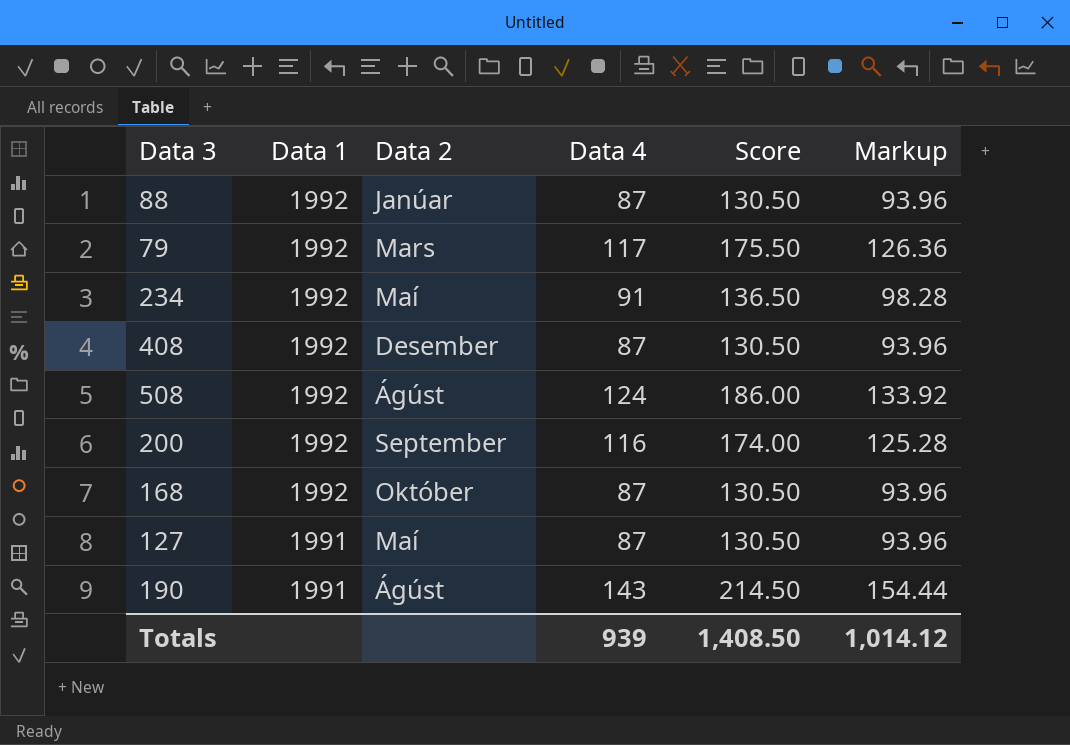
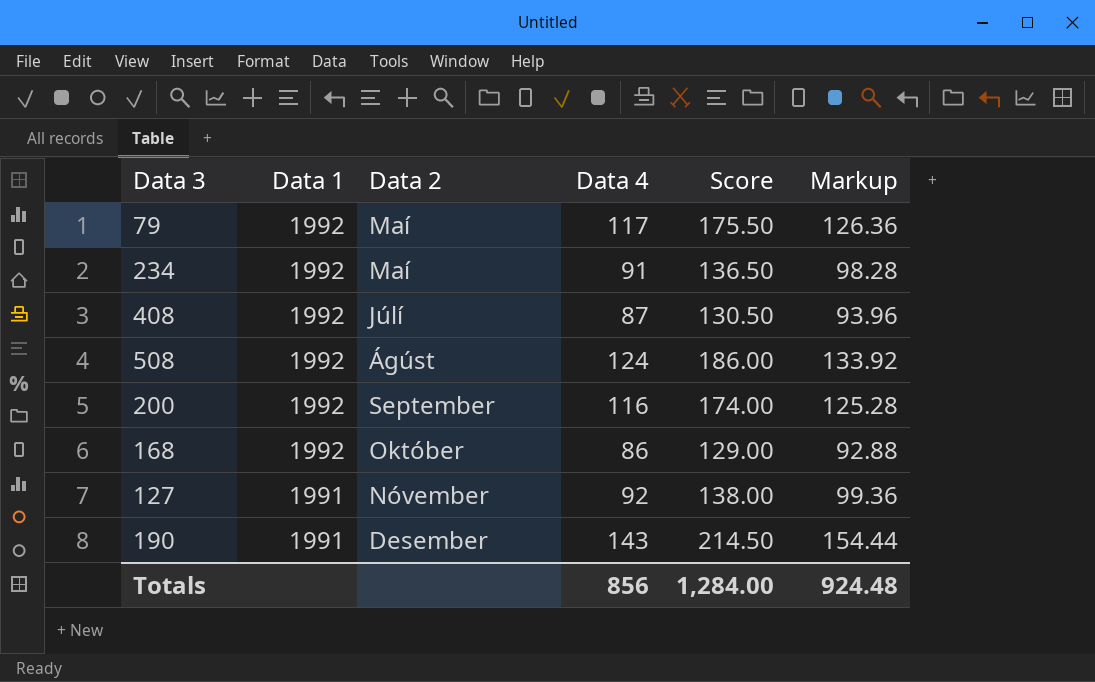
row 88: 1992 | Janúar | 87 | 130.50 | 93.96 -> none
79 | Data 2: Mars -> Maí
408 | Data 2: Desember -> Júlí
168 | Data 4: 87 -> 86
168 | Score: 130.50 -> 129.00
168 | Markup: 93.96 -> 92.88
127 | Data 2: Maí -> Nóvember
127 | Data 4: 87 -> 92
127 | Score: 130.50 -> 138.00
127 | Markup: 93.96 -> 99.36
190 | Data 2: Ágúst -> Desember
Totals | Data 4: 939 -> 856
Totals | Score: 1,408.50 -> 1,284.00
Totals | Markup: 1,014.12 -> 924.48

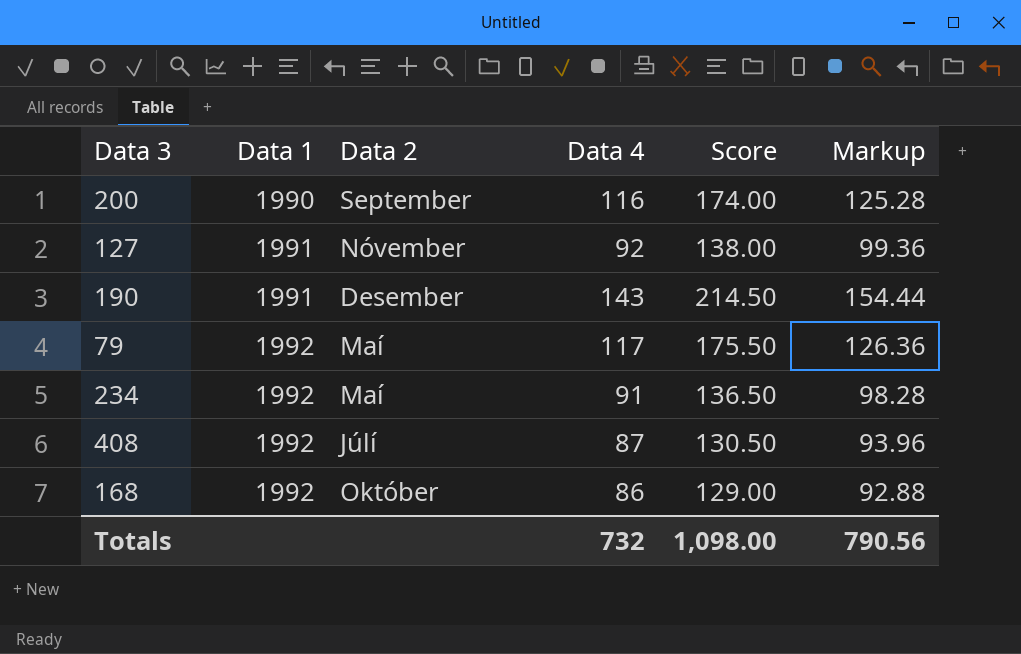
row order: Data 1 descending -> Data 1 ascending
row 508: 1992 | Ágúst | 124 | 186.00 | 133.92 -> none
200 | Data 1: 1992 -> 1990
Totals | Data 4: 856 -> 732
Totals | Score: 1,284.00 -> 1,098.00
Totals | Markup: 924.48 -> 790.56

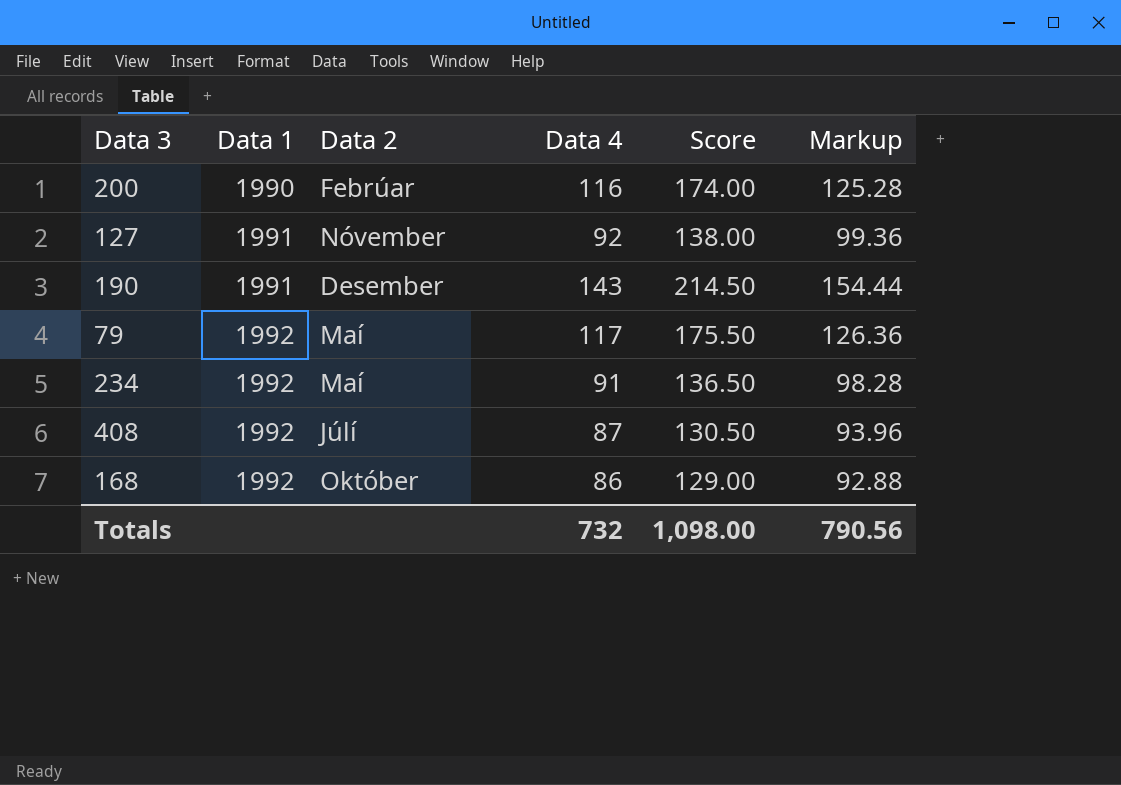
200 | Data 2: September -> Febrúar

